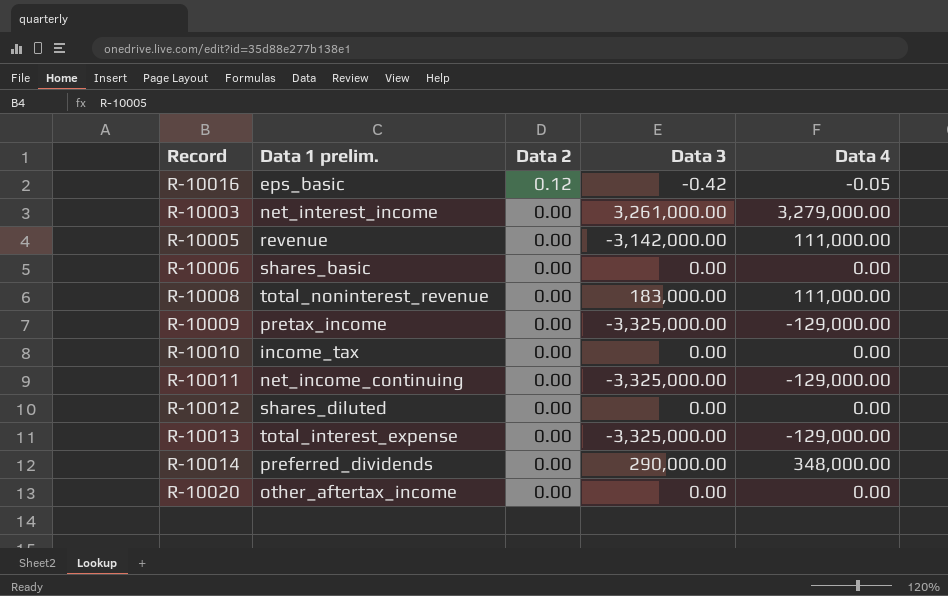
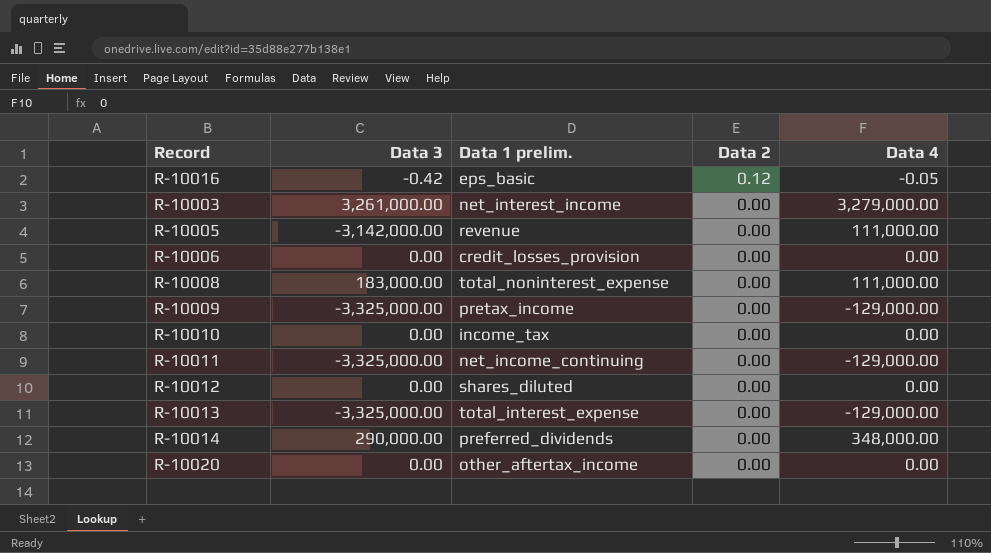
column Data 3 | position: 4 -> 2
R-10006 | Data 1 prelim.: shares_basic -> credit_losses_provision
R-10008 | Data 1 prelim.: total_noninterest_revenue -> total_noninterest_expense

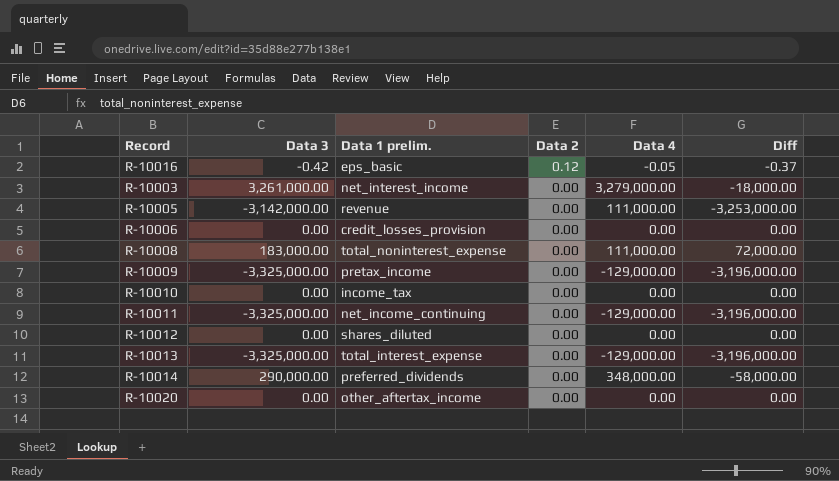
column Diff | formula: none -> [Data 3] - [Data 4]

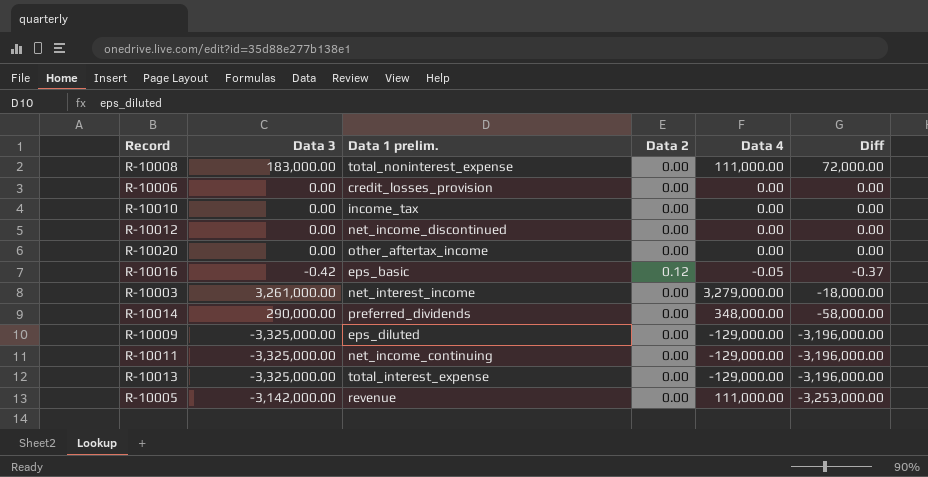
row order: Data 2 descending -> Diff descending
R-10012 | Data 1 prelim.: shares_diluted -> net_income_discontinued
R-10009 | Data 1 prelim.: pretax_income -> eps_diluted

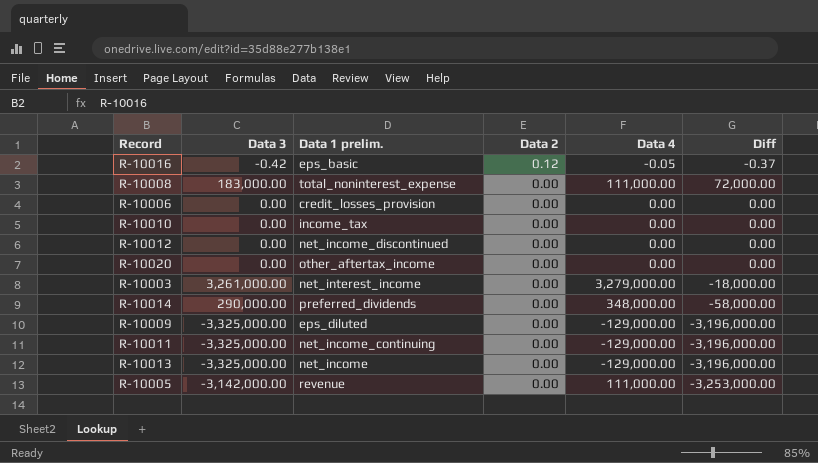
row order: Diff descending -> Data 2 descending
R-10013 | Data 1 prelim.: total_interest_expense -> net_income

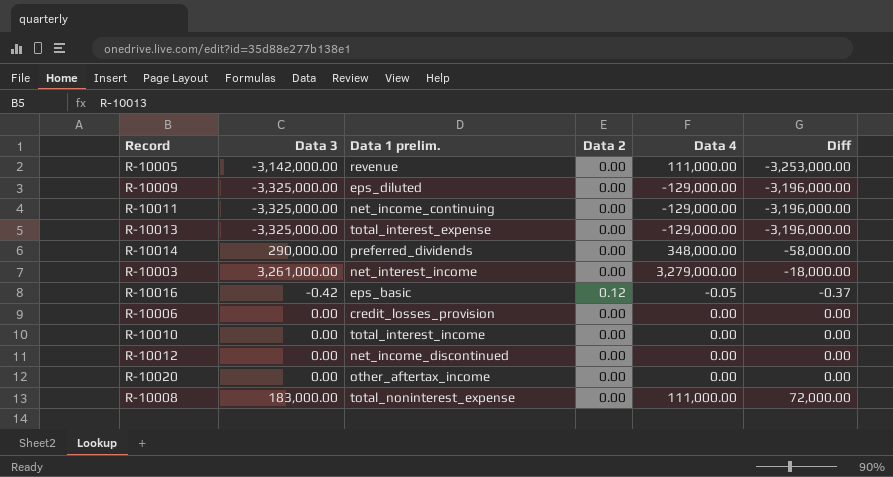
row order: Data 2 descending -> Diff ascending
R-10013 | Data 1 prelim.: net_income -> total_interest_expense
R-10010 | Data 1 prelim.: income_tax -> total_interest_income

